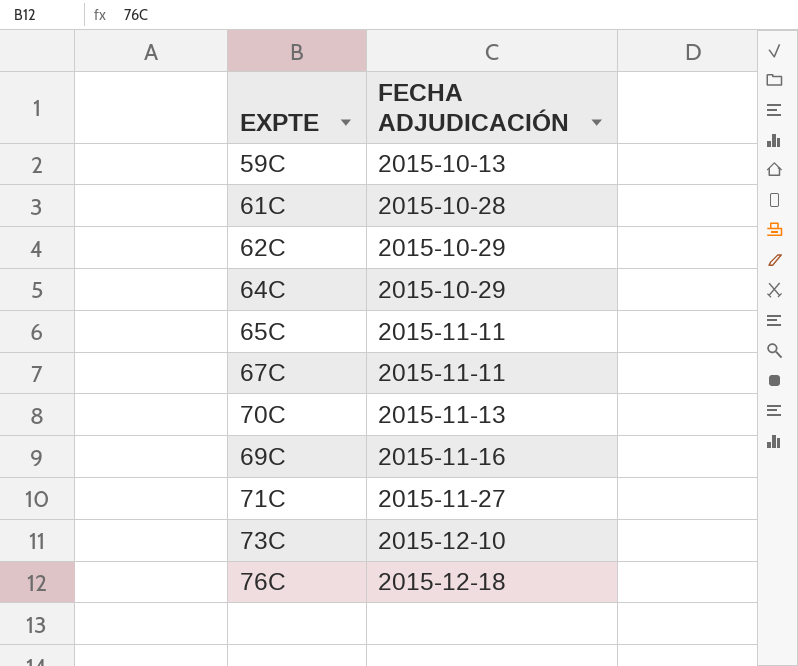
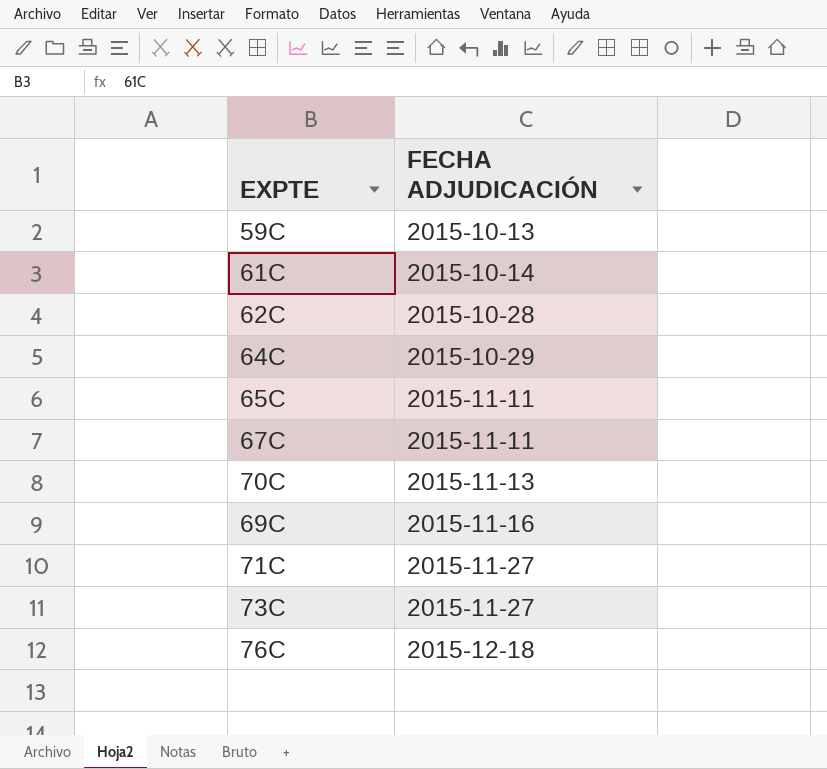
61C | FECHA ADJUDICACIÓN: 2015-10-28 -> 2015-10-14
62C | FECHA ADJUDICACIÓN: 2015-10-29 -> 2015-10-28
73C | FECHA ADJUDICACIÓN: 2015-12-10 -> 2015-11-27

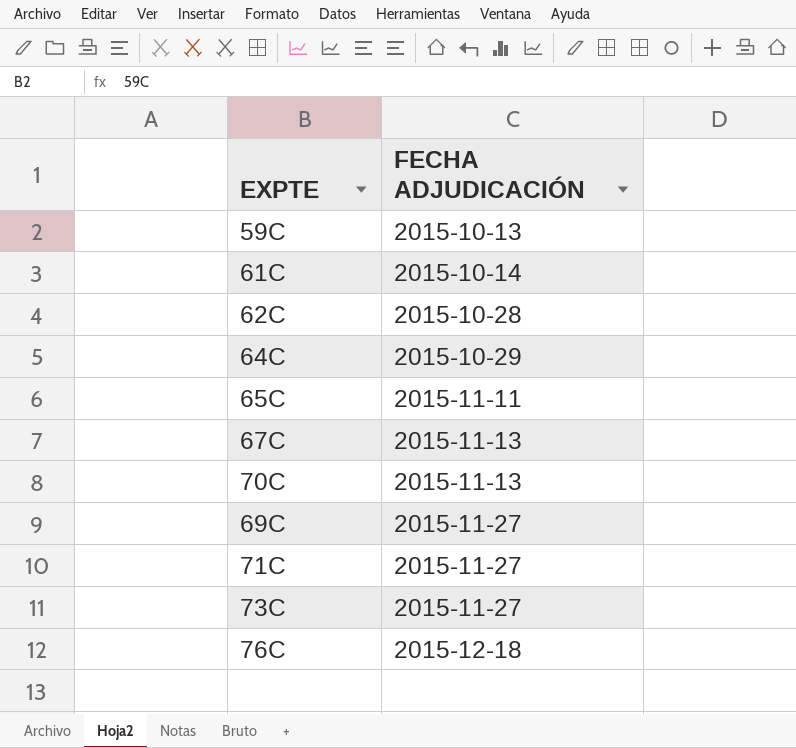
67C | FECHA ADJUDICACIÓN: 2015-11-11 -> 2015-11-13
69C | FECHA ADJUDICACIÓN: 2015-11-16 -> 2015-11-27

